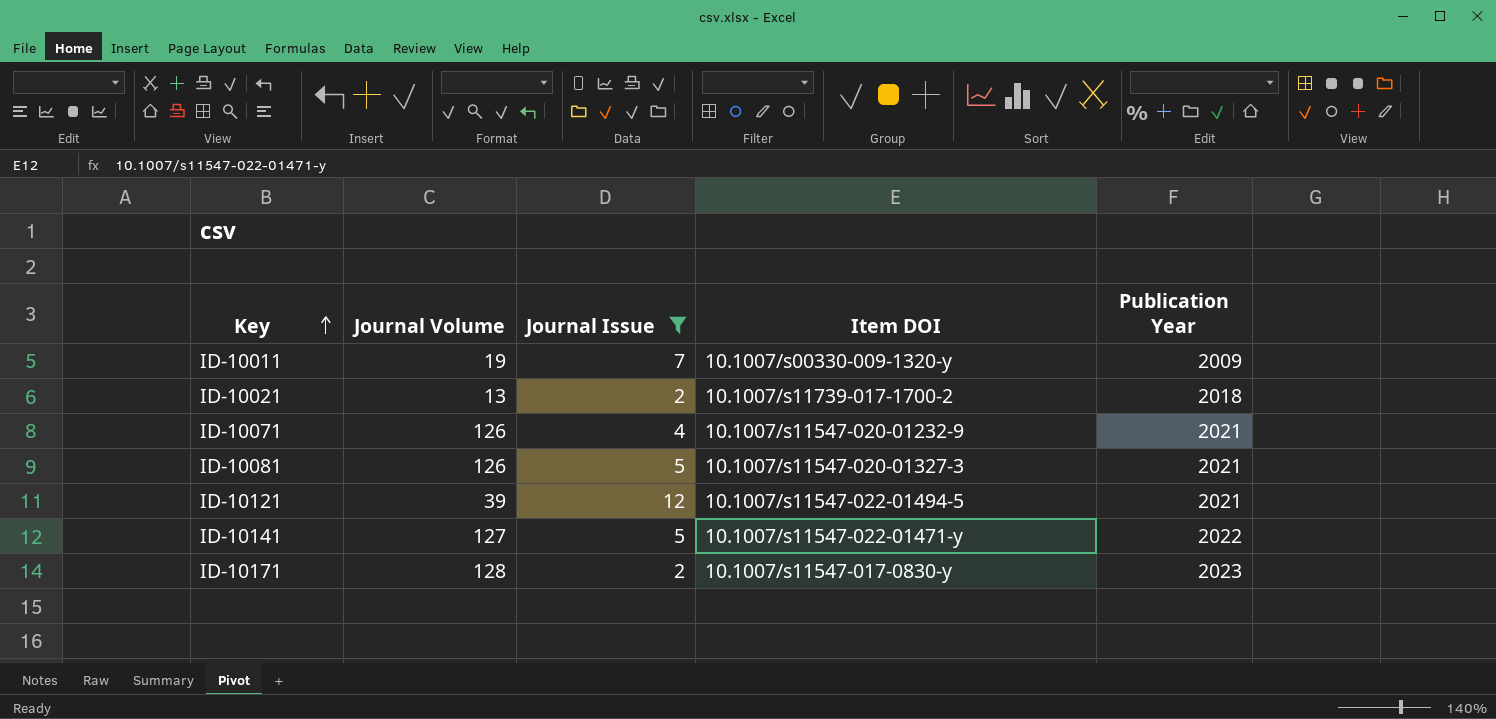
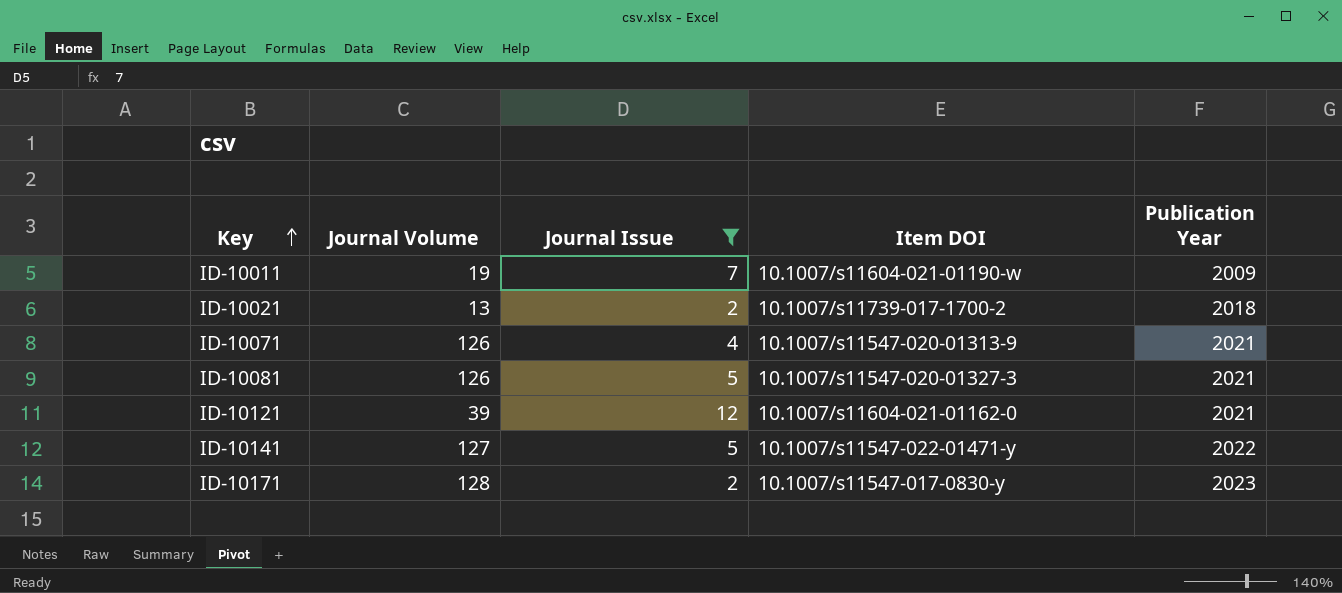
ID-10011 | Item DOI: 10.1007/s00330-009-1320-y -> 10.1007/s11604-021-01190-w
ID-10071 | Item DOI: 10.1007/s11547-020-01232-9 -> 10.1007/s11547-020-01313-9
ID-10121 | Item DOI: 10.1007/s11547-022-01494-5 -> 10.1007/s11604-021-01162-0

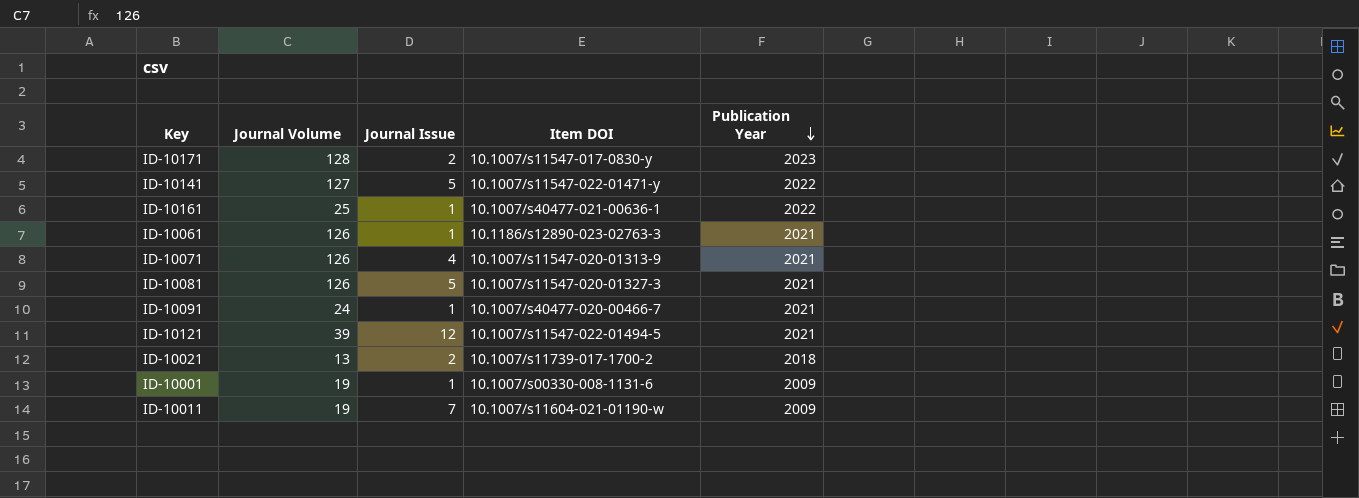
filter: Journal Issue != 1 -> none
row order: Key ascending -> Publication Year descending
ID-10121 | Item DOI: 10.1007/s11604-021-01162-0 -> 10.1007/s11547-022-01494-5

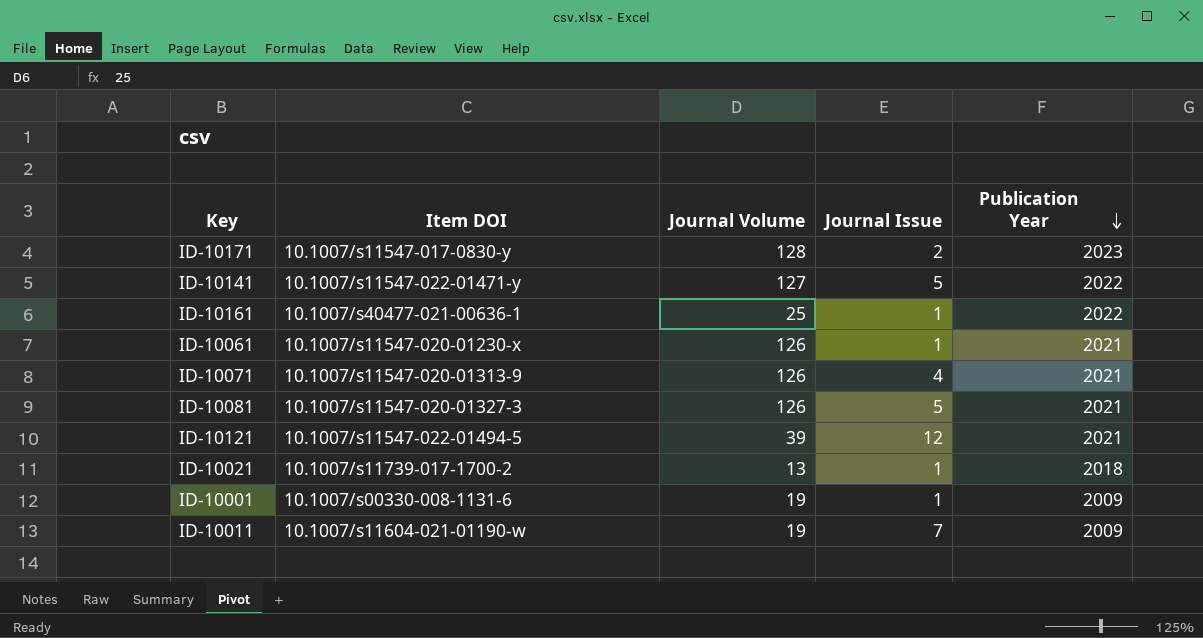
column Item DOI | position: 4 -> 2
row ID-10091: 24 | 1 | 10.1007/s40477-020-00466-7 | 2021 -> none
ID-10061 | Item DOI: 10.1186/s12890-023-02763-3 -> 10.1007/s11547-020-01230-x
ID-10021 | Journal Issue: 2 -> 1

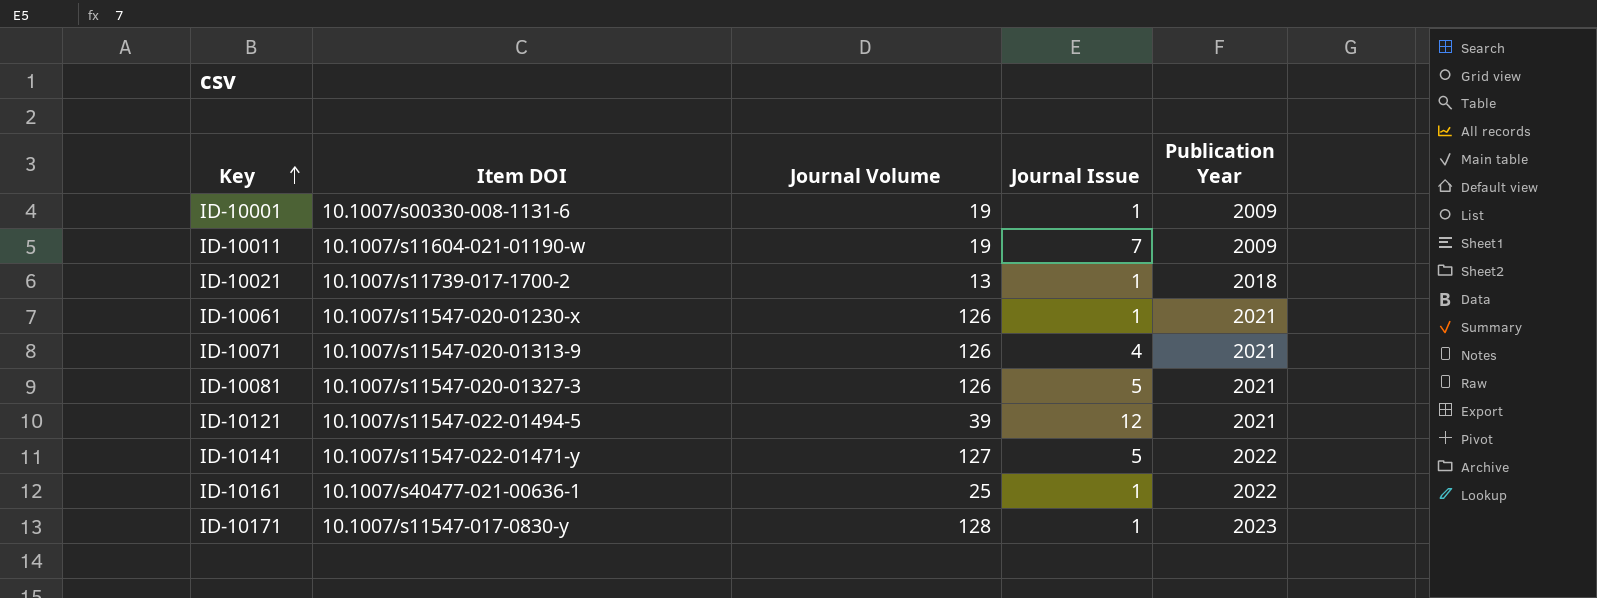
row order: Publication Year descending -> Key ascending
ID-10171 | Journal Issue: 2 -> 1

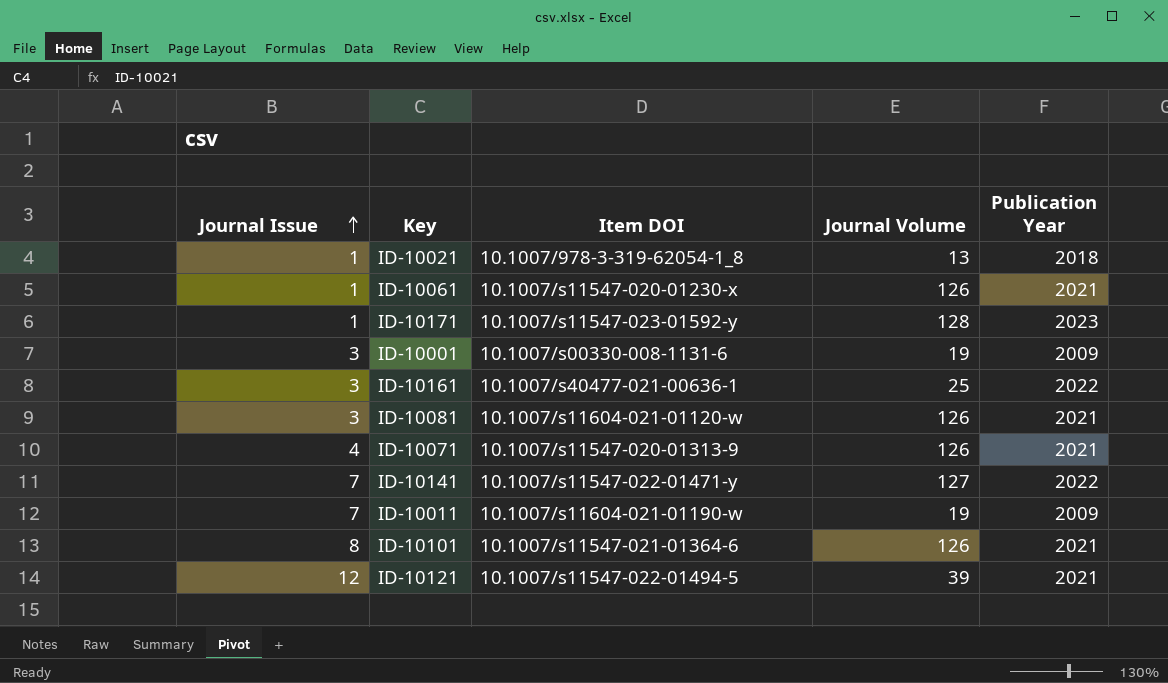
row order: Key ascending -> Journal Issue ascending
column Journal Issue | position: 4 -> 1
ID-10021 | Item DOI: 10.1007/s11739-017-1700-2 -> 10.1007/978-3-319-62054-1_8
ID-10171 | Item DOI: 10.1007/s11547-017-0830-y -> 10.1007/s11547-023-01592-y
ID-10001 | Journal Issue: 1 -> 3
ID-10161 | Journal Issue: 1 -> 3
ID-10081 | Journal Issue: 5 -> 3
ID-10081 | Item DOI: 10.1007/s11547-020-01327-3 -> 10.1007/s11604-021-01120-w
ID-10141 | Journal Issue: 5 -> 7
row ID-10101: none -> 8 | 10.1007/s11547-021-01364-6 | 126 | 2021

